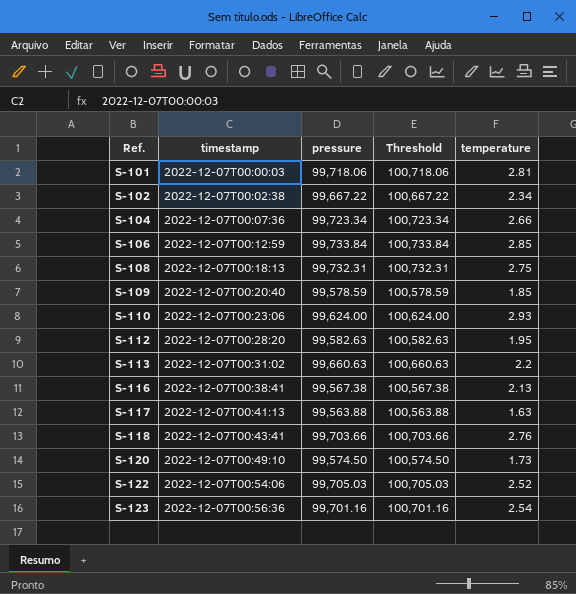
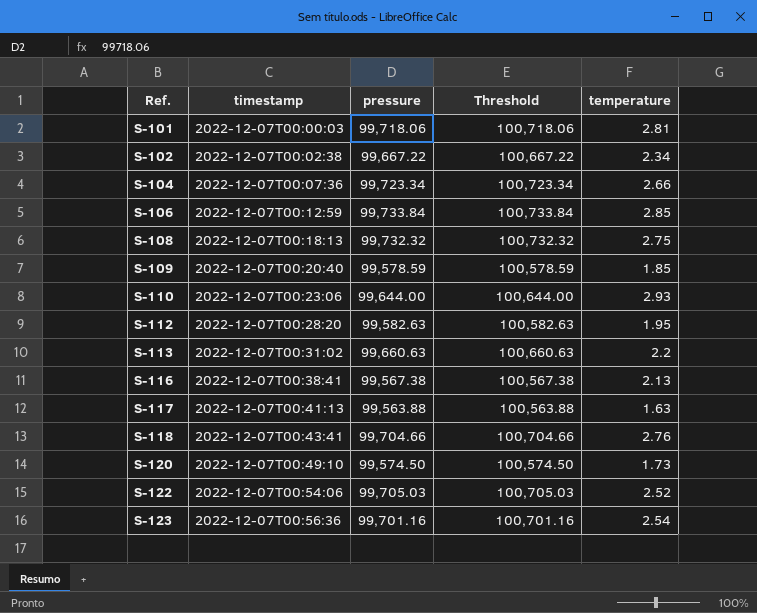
S-108 | pressure: 99,732.31 -> 99,732.32
S-108 | Threshold: 100,732.31 -> 100,732.32
S-110 | pressure: 99,624.00 -> 99,644.00
S-110 | Threshold: 100,624.00 -> 100,644.00
S-118 | pressure: 99,703.66 -> 99,704.66
S-118 | Threshold: 100,703.66 -> 100,704.66

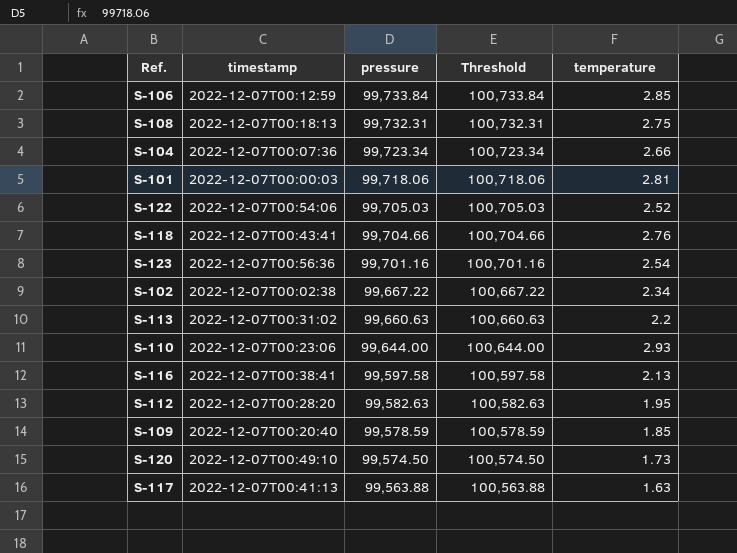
row order: Ref. ascending -> pressure descending
S-108 | pressure: 99,732.32 -> 99,732.31
S-108 | Threshold: 100,732.32 -> 100,732.31
S-116 | pressure: 99,567.38 -> 99,597.58
S-116 | Threshold: 100,567.38 -> 100,597.58

